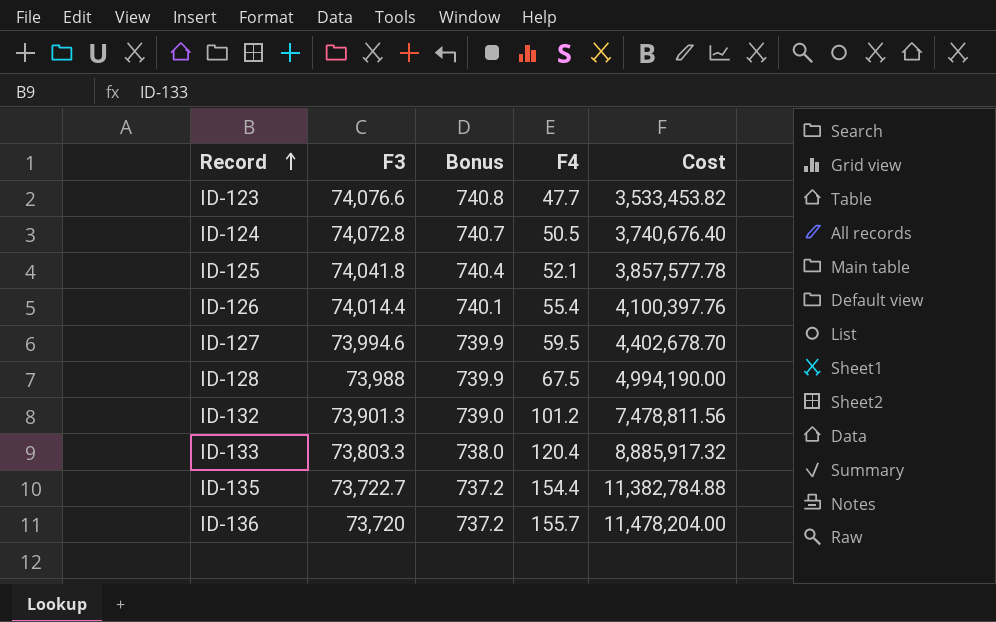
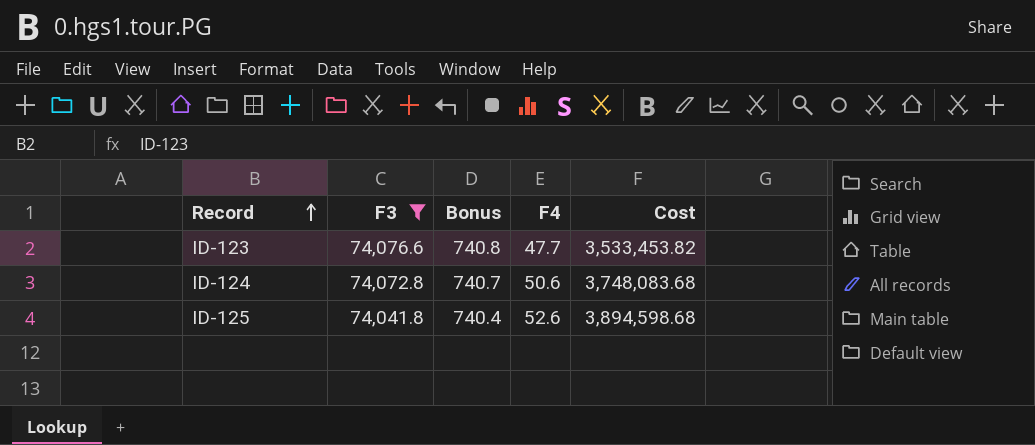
filter: none -> F3 >= 74,041.8
ID-124 | F4: 50.5 -> 50.6
ID-124 | Cost: 3,740,676.40 -> 3,748,083.68
ID-125 | F4: 52.1 -> 52.6
ID-125 | Cost: 3,857,577.78 -> 3,894,598.68

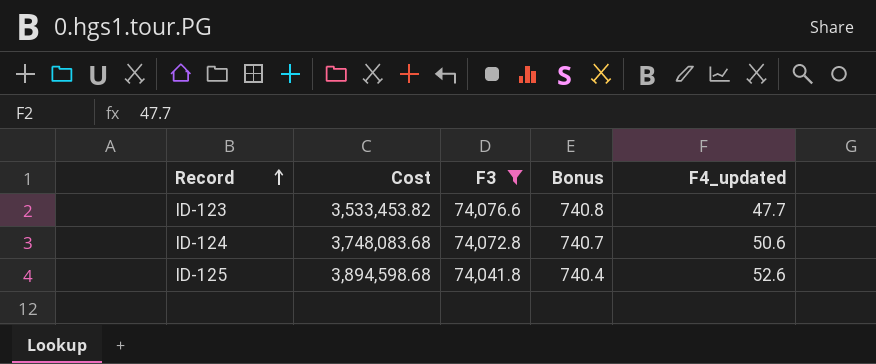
column Cost | position: 5 -> 2
column name: F4 -> F4_updated

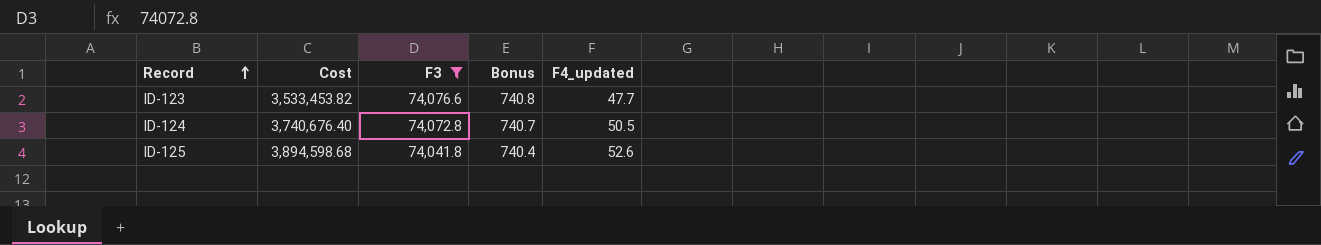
ID-124 | Cost: 3,748,083.68 -> 3,740,676.40
ID-124 | F4_updated: 50.6 -> 50.5

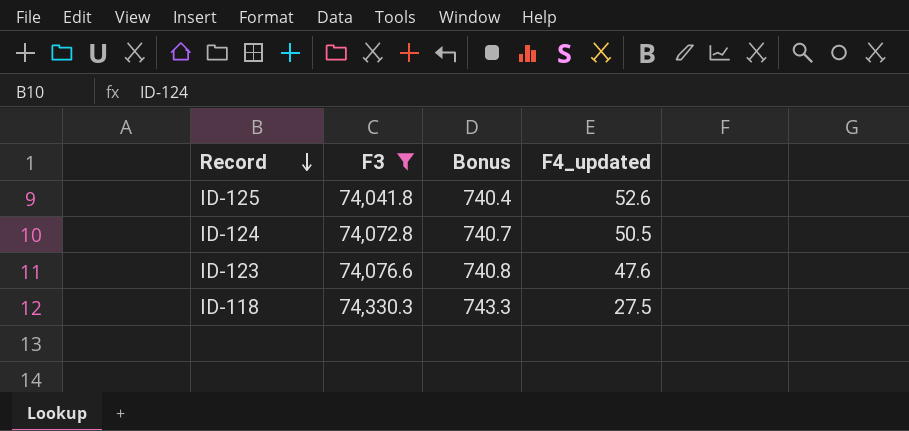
row order: Record ascending -> Record descending
column Cost | formula: [F3] * [F4_updated] -> none
ID-123 | F4_updated: 47.7 -> 47.6
row ID-118: none -> 74,330.3 | 743.3 | 27.5

